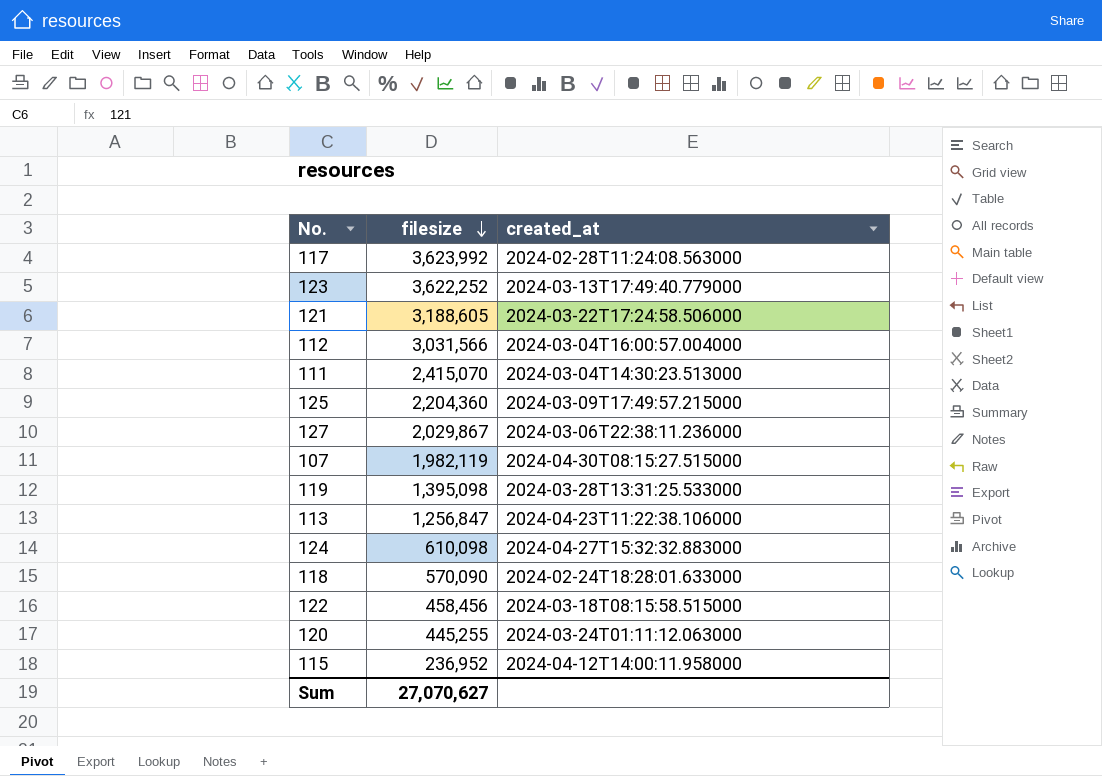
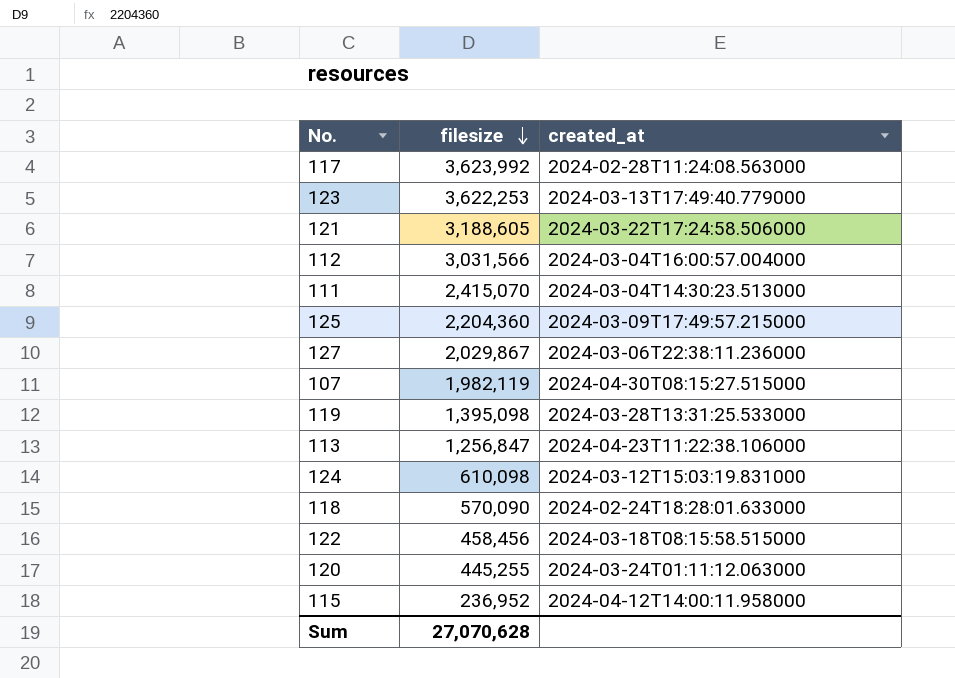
123 | filesize: 3,622,252 -> 3,622,253
124 | created_at: 2024-04-27T15:32:32.883000 -> 2024-03-12T15:03:19.831000
Sum | filesize: 27,070,627 -> 27,070,628

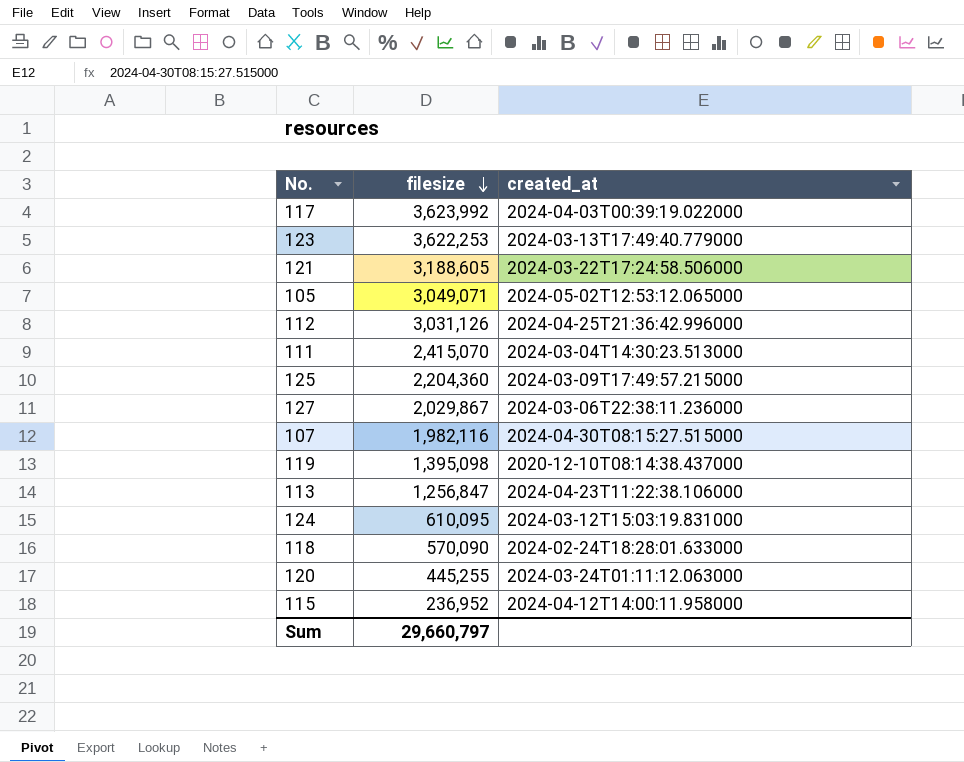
row 122: 458,456 | 2024-03-18T08:15:58.515000 -> none
117 | created_at: 2024-02-28T11:24:08.563000 -> 2024-04-03T00:39:19.022000
row 105: none -> 3,049,071 | 2024-05-02T12:53:12.065000
112 | filesize: 3,031,566 -> 3,031,126
112 | created_at: 2024-03-04T16:00:57.004000 -> 2024-04-25T21:36:42.996000
107 | filesize: 1,982,119 -> 1,982,116
119 | created_at: 2024-03-28T13:31:25.533000 -> 2020-12-10T08:14:38.437000
124 | filesize: 610,098 -> 610,095
Sum | filesize: 27,070,628 -> 29,660,797

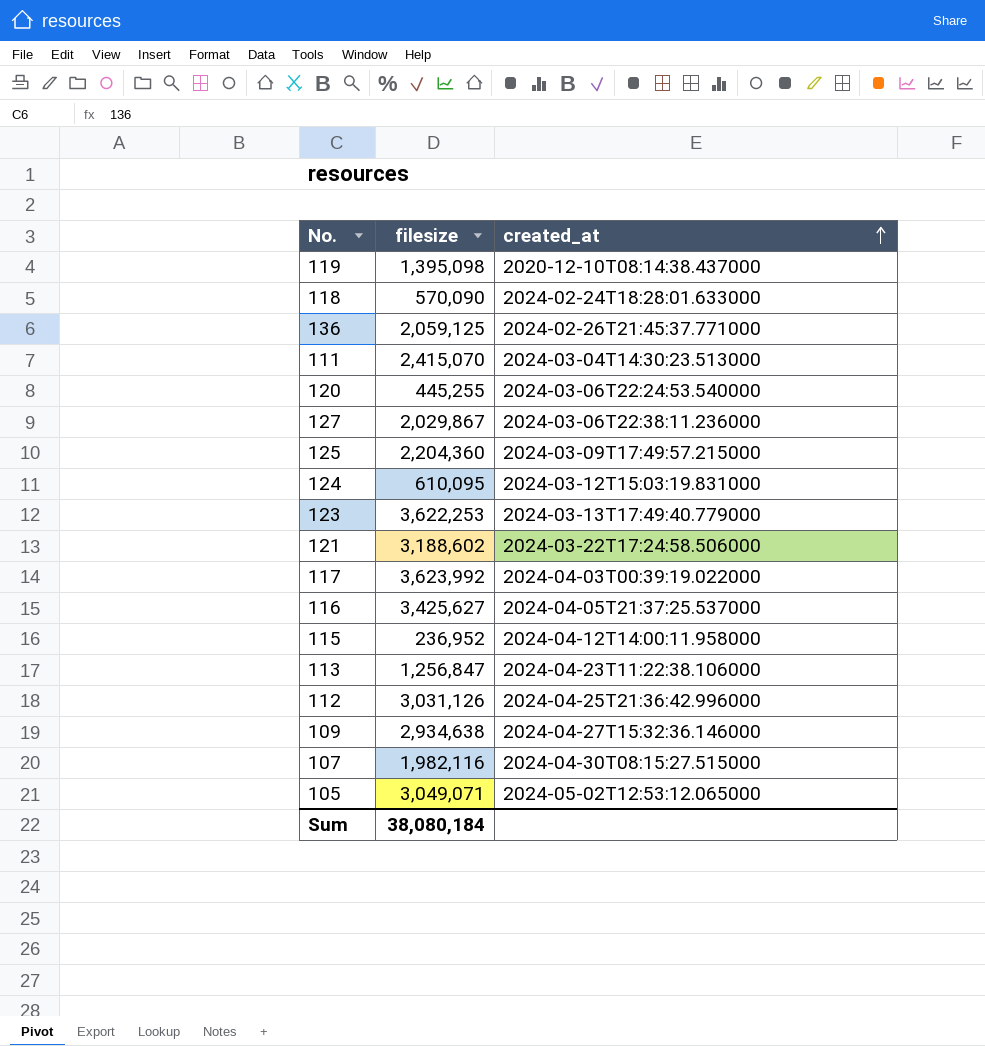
row order: filesize descending -> created_at ascending
row 136: none -> 2,059,125 | 2024-02-26T21:45:37.771000
120 | created_at: 2024-03-24T01:11:12.063000 -> 2024-03-06T22:24:53.540000
121 | filesize: 3,188,605 -> 3,188,602
row 116: none -> 3,425,627 | 2024-04-05T21:37:25.537000
row 109: none -> 2,934,638 | 2024-04-27T15:32:36.146000
Sum | filesize: 29,660,797 -> 38,080,184

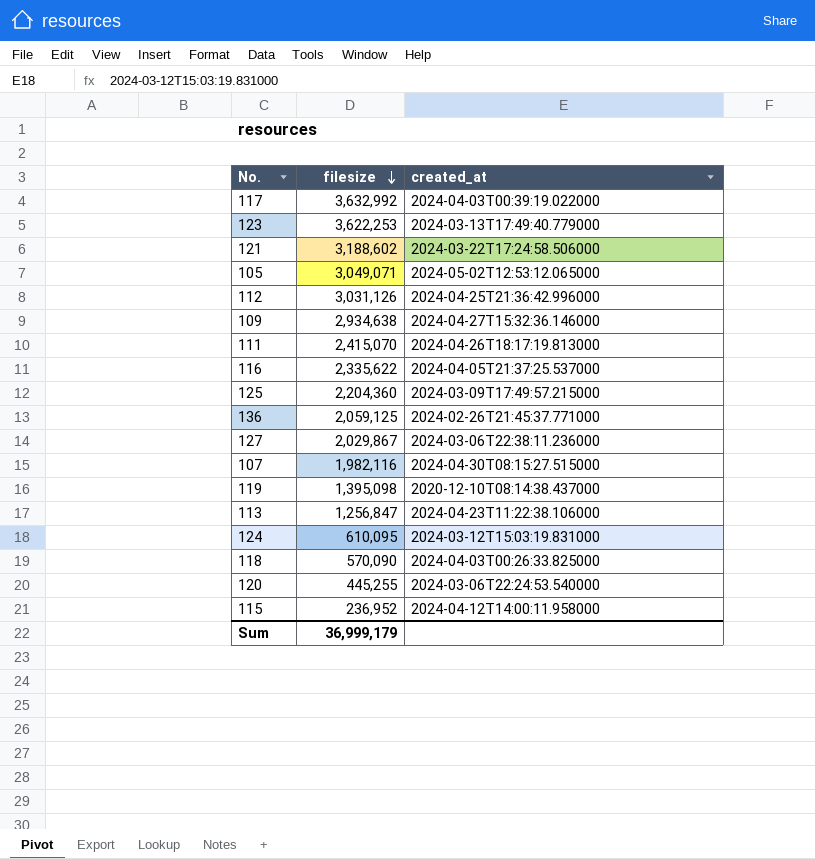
row order: created_at ascending -> filesize descending
117 | filesize: 3,623,992 -> 3,632,992
111 | created_at: 2024-03-04T14:30:23.513000 -> 2024-04-26T18:17:19.813000
116 | filesize: 3,425,627 -> 2,335,622
118 | created_at: 2024-02-24T18:28:01.633000 -> 2024-04-03T00:26:33.825000
Sum | filesize: 38,080,184 -> 36,999,179

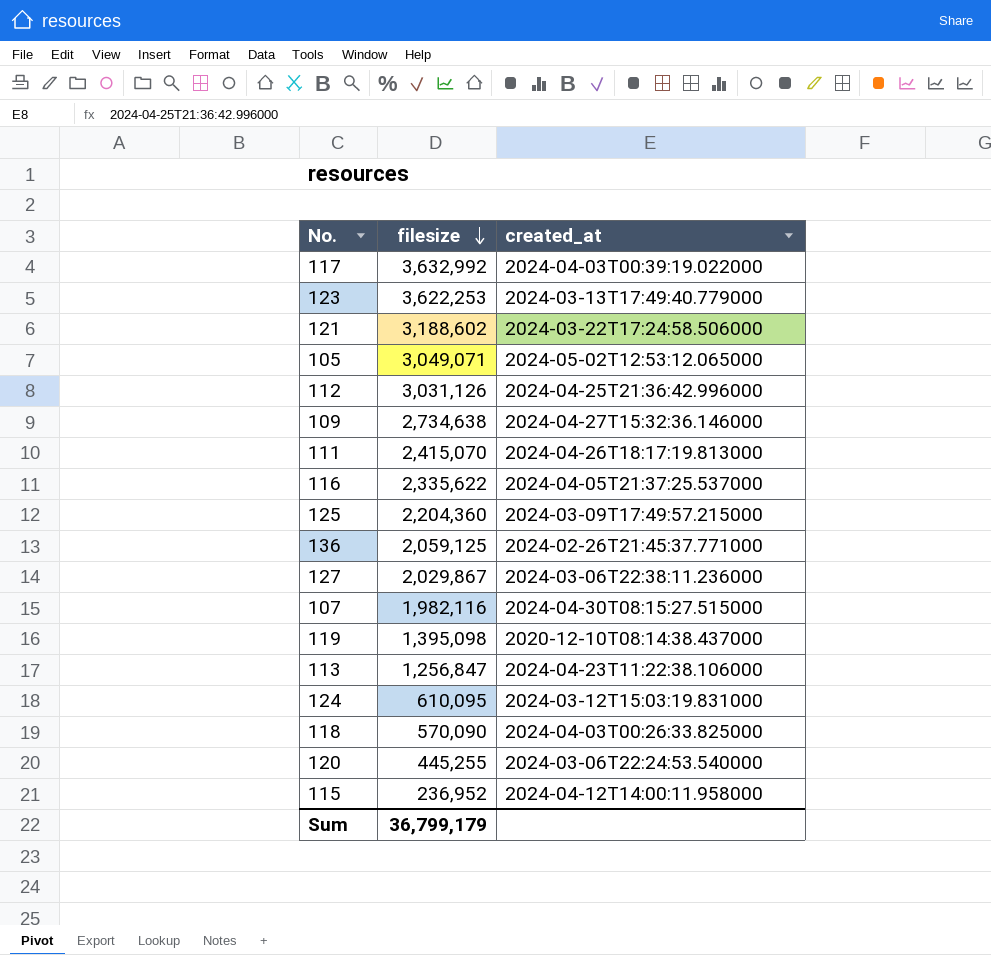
109 | filesize: 2,934,638 -> 2,734,638
Sum | filesize: 36,999,179 -> 36,799,179

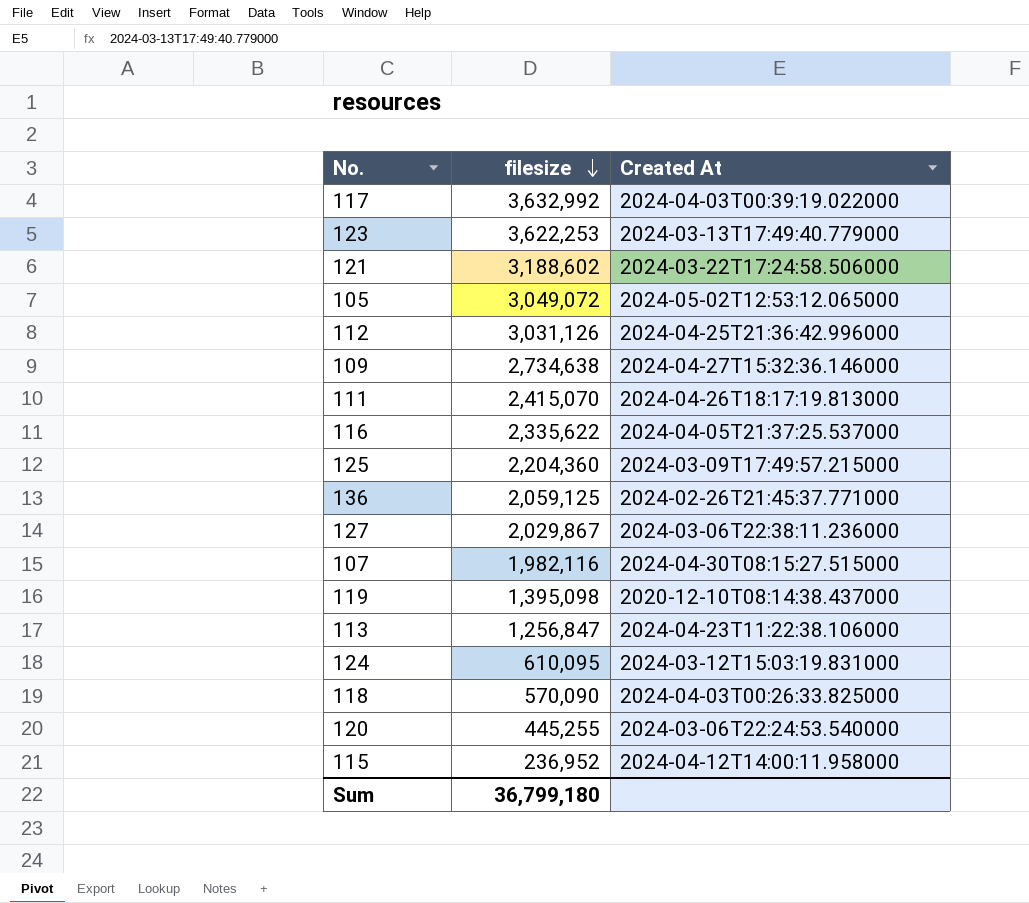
column name: created_at -> Created At
105 | filesize: 3,049,071 -> 3,049,072
Sum | filesize: 36,799,179 -> 36,799,180

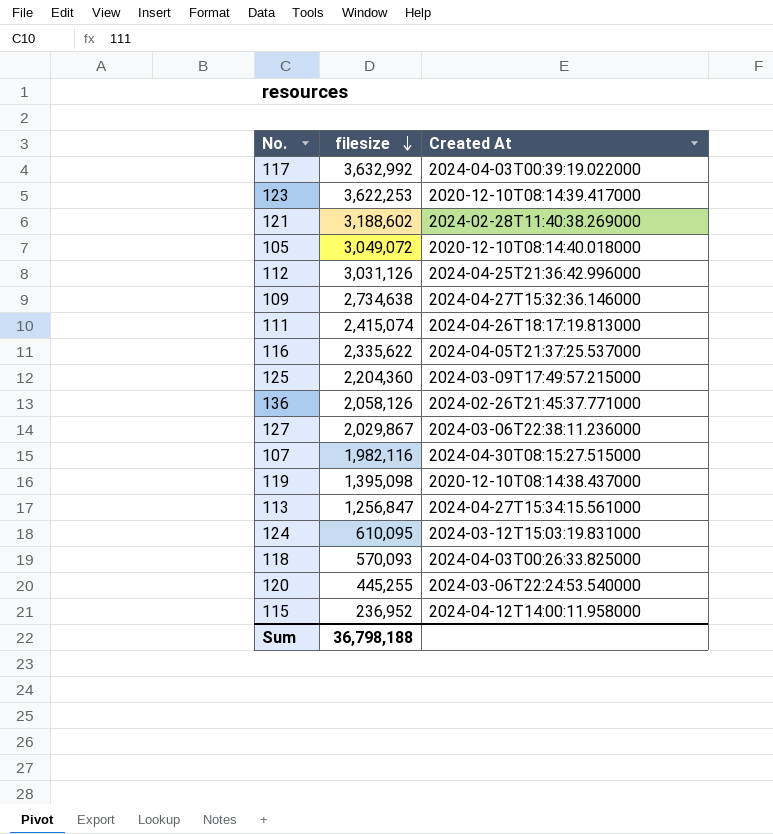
123 | Created At: 2024-03-13T17:49:40.779000 -> 2020-12-10T08:14:39.417000
121 | Created At: 2024-03-22T17:24:58.506000 -> 2024-02-28T11:40:38.269000
105 | Created At: 2024-05-02T12:53:12.065000 -> 2020-12-10T08:14:40.018000
111 | filesize: 2,415,070 -> 2,415,074
136 | filesize: 2,059,125 -> 2,058,126
113 | Created At: 2024-04-23T11:22:38.106000 -> 2024-04-27T15:34:15.561000
118 | filesize: 570,090 -> 570,093
Sum | filesize: 36,799,180 -> 36,798,188

